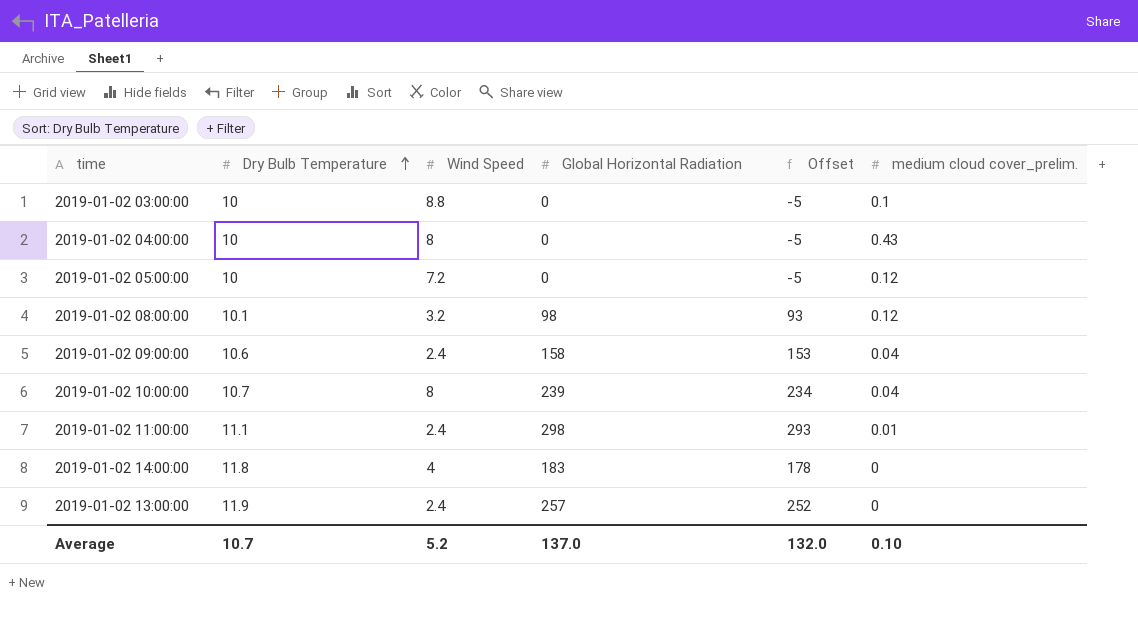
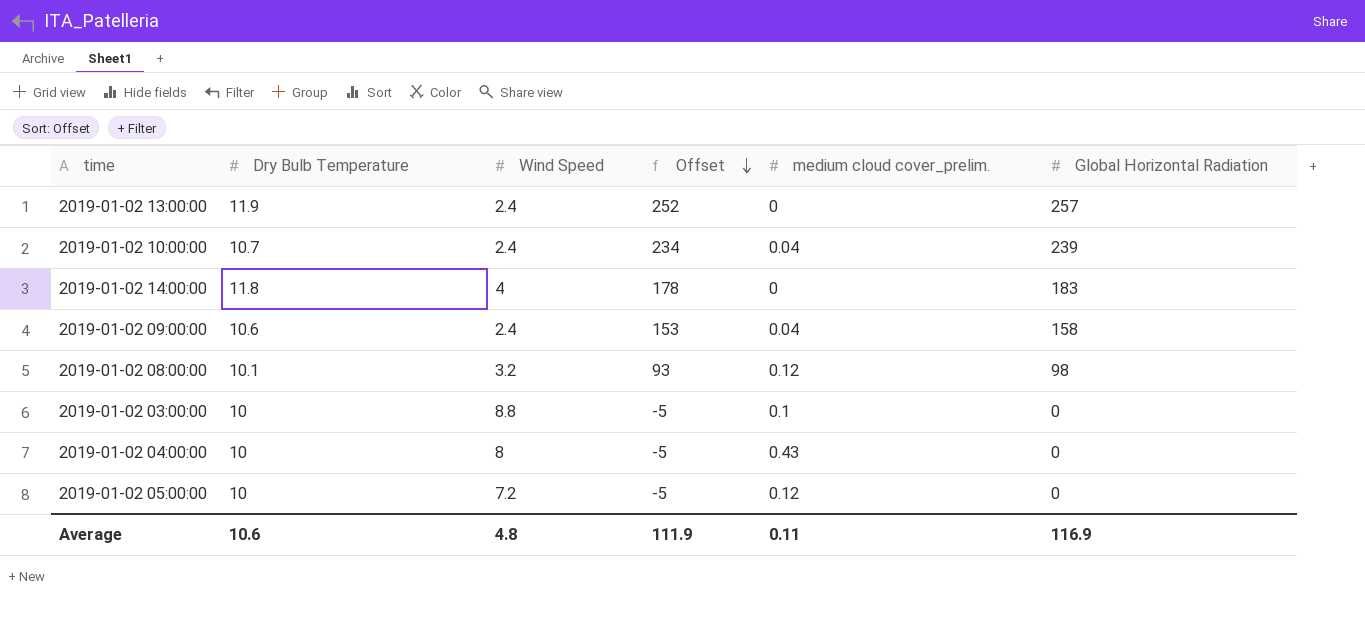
row order: Dry Bulb Temperature ascending -> Offset descending
column Global Horizontal Radiation | position: 4 -> 6
row 2019-01-02 11:00:00: 11.1 | 2.4 | 298 | 293 | 0.01 -> none
2019-01-02 10:00:00 | Wind Speed: 8 -> 2.4
Average | Dry Bulb Temperature: 10.7 -> 10.6
Average | Wind Speed: 5.2 -> 4.8
Average | Offset: 132.0 -> 111.9
Average | medium cloud cover_prelim.: 0.10 -> 0.11
Average | Global Horizontal Radiation: 137.0 -> 116.9

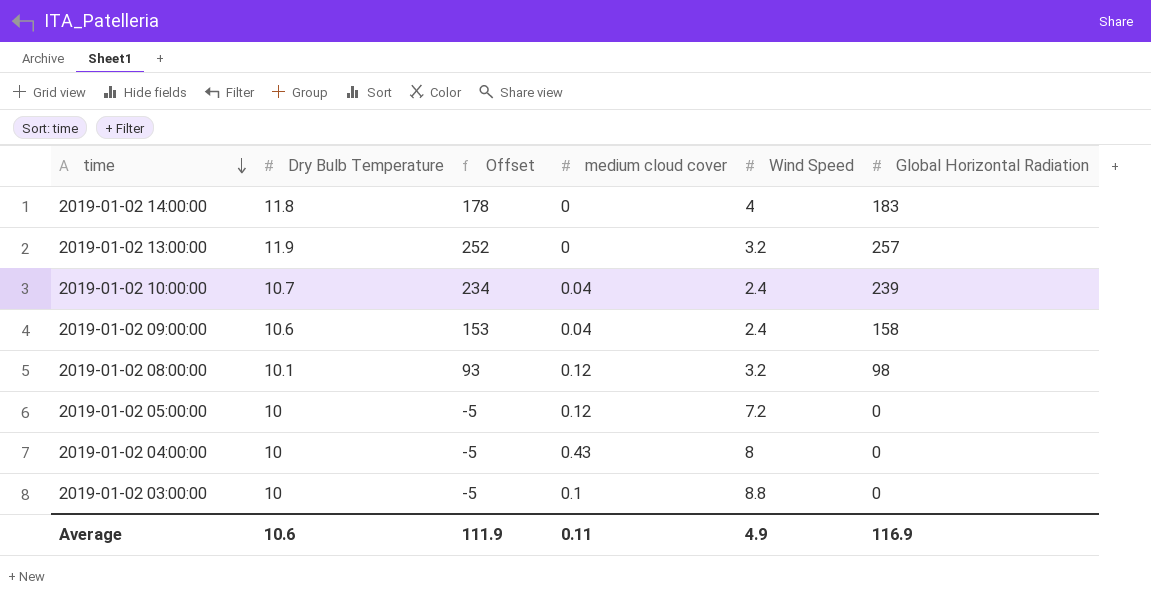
row order: Offset descending -> time descending
column name: medium cloud cover_prelim. -> medium cloud cover
column Wind Speed | position: 3 -> 5
2019-01-02 13:00:00 | Wind Speed: 2.4 -> 3.2
Average | Wind Speed: 4.8 -> 4.9

